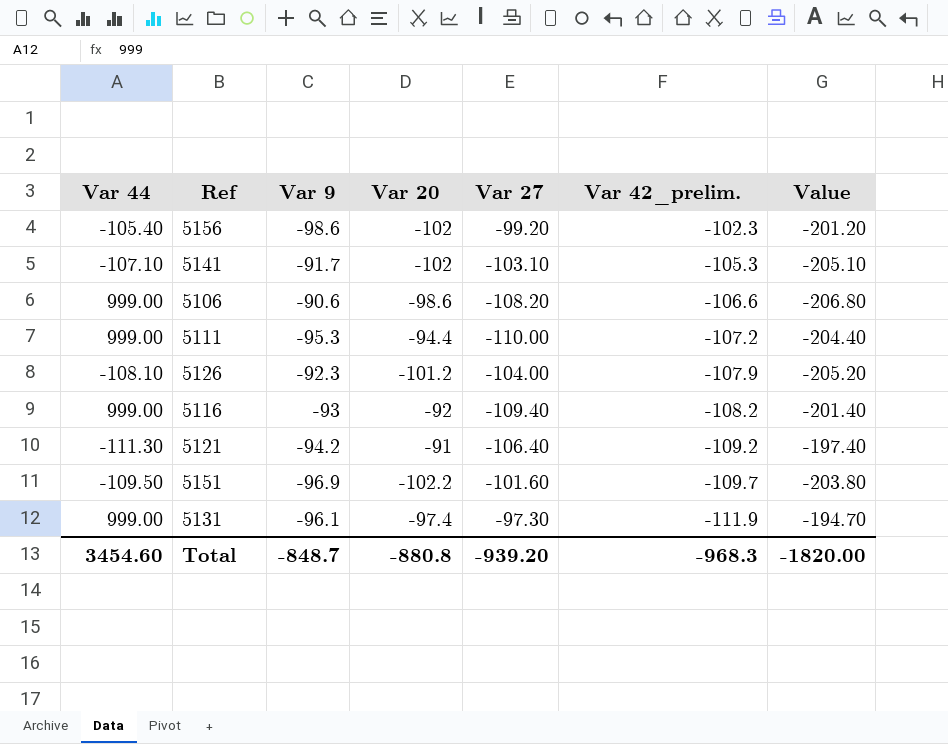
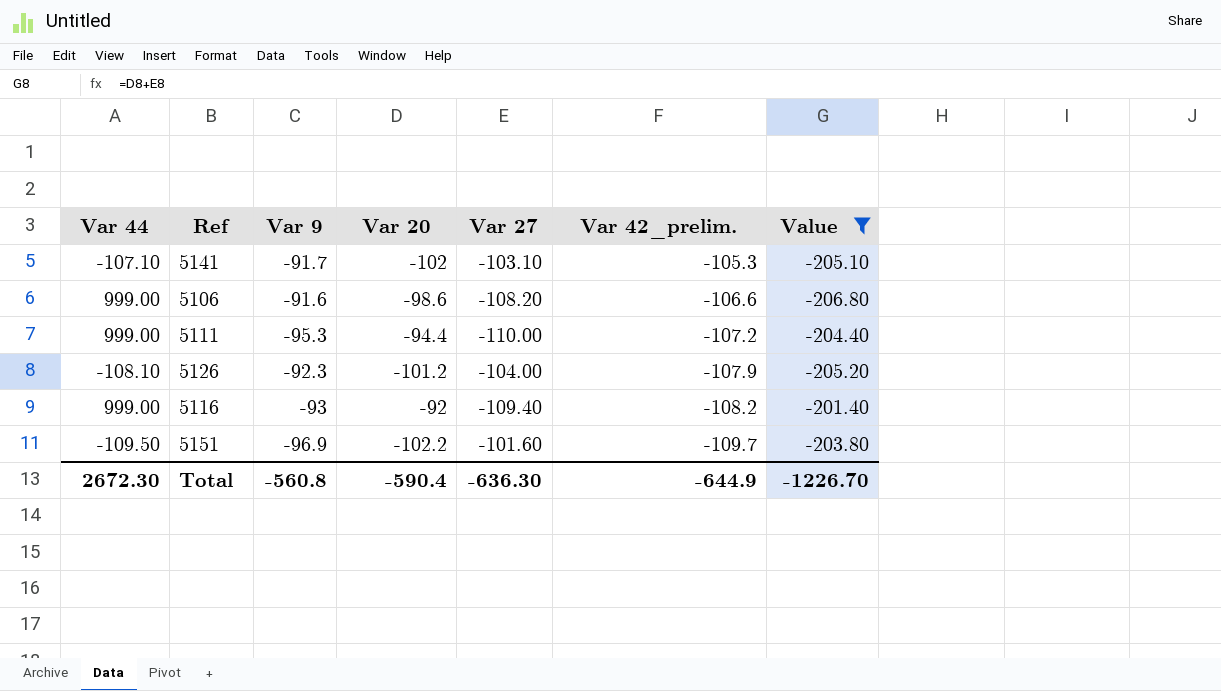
filter: none -> Value <= -201.40
5106 | Var 9: -90.6 -> -91.6
Total | Var 44: 3454.60 -> 2672.30
Total | Var 9: -848.7 -> -560.8
Total | Var 20: -880.8 -> -590.4
Total | Var 27: -939.20 -> -636.30
Total | Var 42_prelim.: -968.3 -> -644.9
Total | Value: -1820.00 -> -1226.70

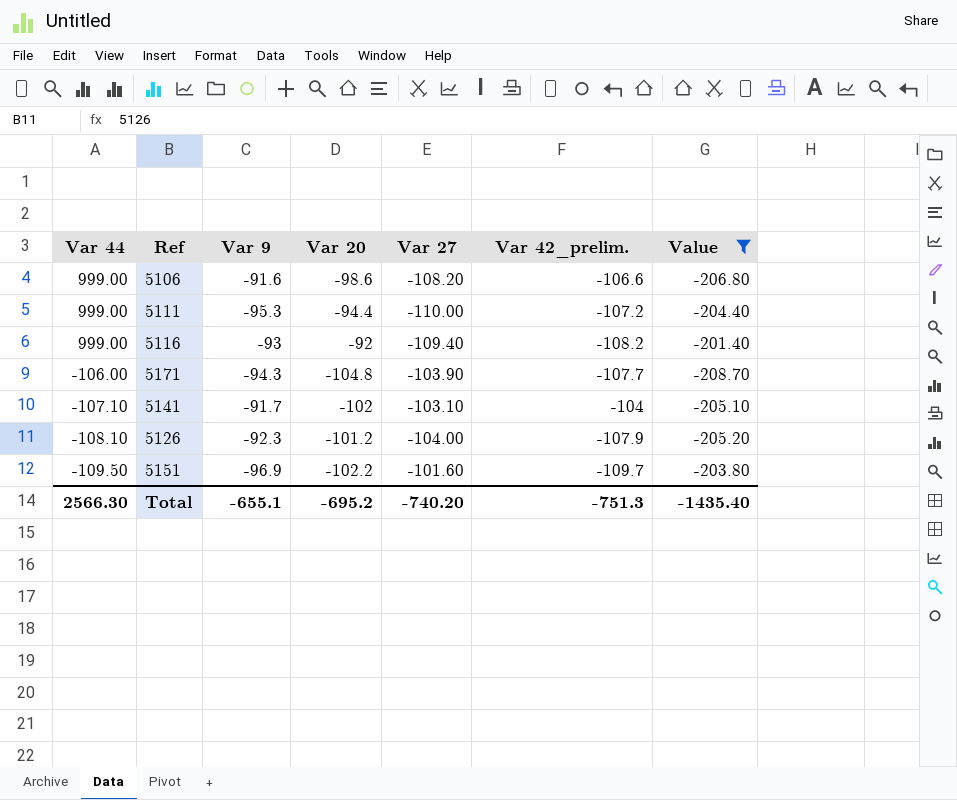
row order: Var 42_prelim. descending -> Var 44 descending
row 5171: none -> -106.00 | -94.3 | -104.8 | -103.90 | -107.7 | -208.70
5141 | Var 42_prelim.: -105.3 -> -104
Total | Var 44: 2672.30 -> 2566.30
Total | Var 9: -560.8 -> -655.1
Total | Var 20: -590.4 -> -695.2
Total | Var 27: -636.30 -> -740.20
Total | Var 42_prelim.: -644.9 -> -751.3
Total | Value: -1226.70 -> -1435.40

